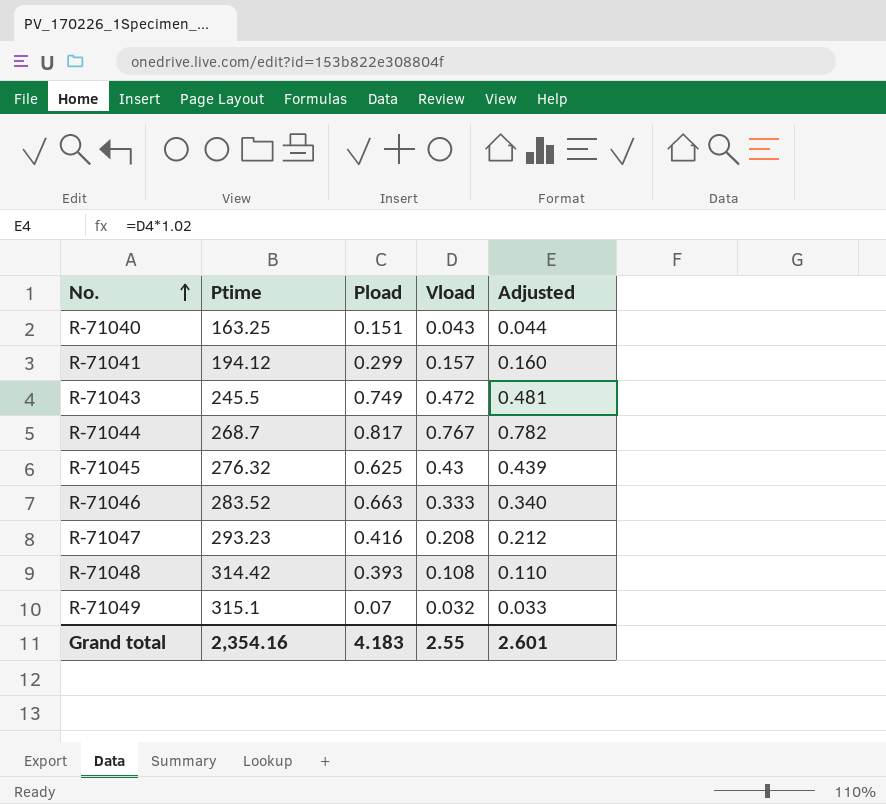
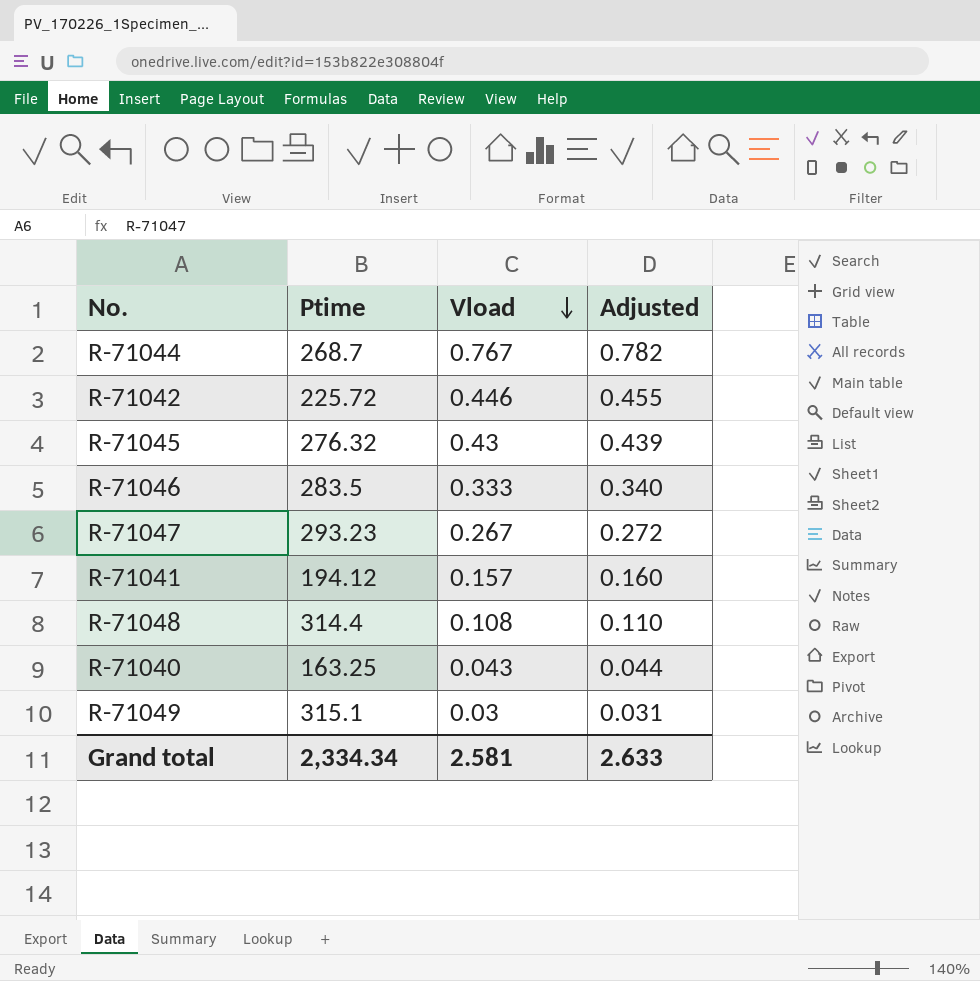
row order: No. ascending -> Vload descending
column Pload | position: 3 -> none
row R-71043: 245.5 | 0.749 | 0.472 | 0.481 -> none
row R-71042: none -> 225.72 | 0.446 | 0.455
R-71046 | Ptime: 283.52 -> 283.5
R-71047 | Vload: 0.208 -> 0.267
R-71047 | Adjusted: 0.212 -> 0.272
R-71048 | Ptime: 314.42 -> 314.4
R-71049 | Vload: 0.032 -> 0.03
R-71049 | Adjusted: 0.033 -> 0.031
Grand total | Ptime: 2,354.16 -> 2,334.34
Grand total | Vload: 2.55 -> 2.581
Grand total | Adjusted: 2.601 -> 2.633

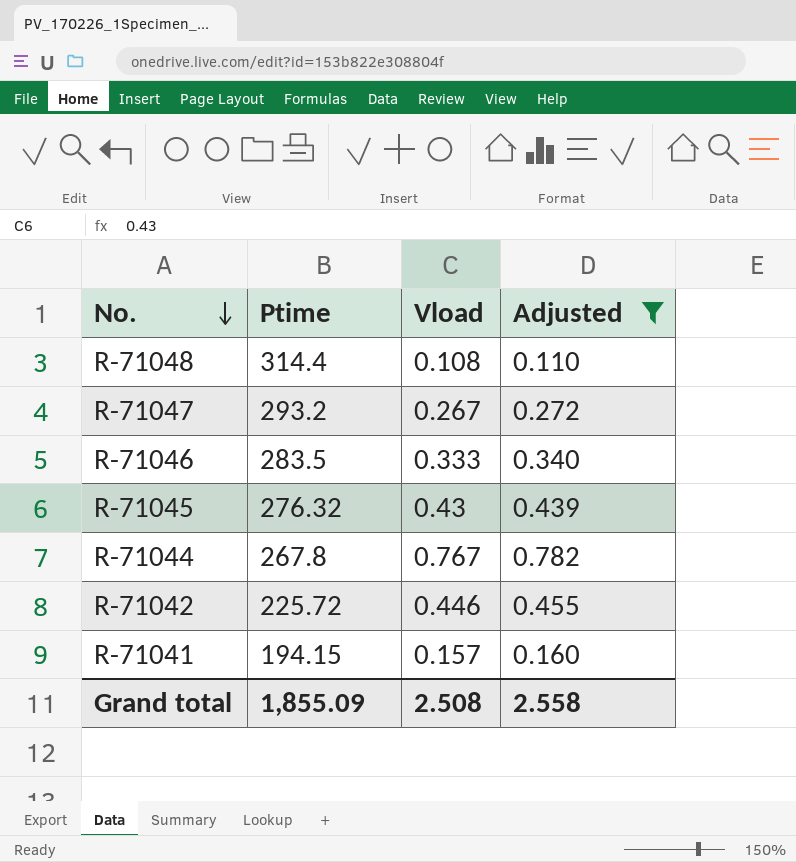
filter: none -> Adjusted >= 0.110
row order: Vload descending -> No. descending
R-71047 | Ptime: 293.23 -> 293.2
R-71044 | Ptime: 268.7 -> 267.8
R-71041 | Ptime: 194.12 -> 194.15
Grand total | Ptime: 2,334.34 -> 1,855.09
Grand total | Vload: 2.581 -> 2.508
Grand total | Adjusted: 2.633 -> 2.558

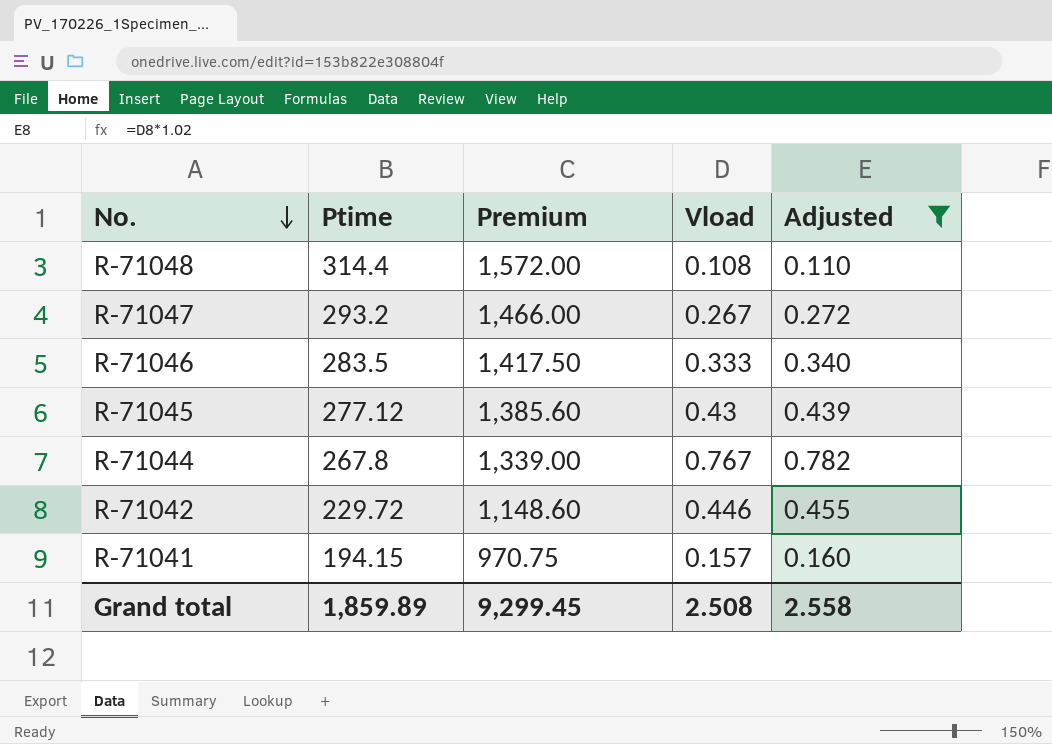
column Premium | formula: none -> [Ptime] * 5
R-71045 | Ptime: 276.32 -> 277.12
R-71042 | Ptime: 225.72 -> 229.72
Grand total | Ptime: 1,855.09 -> 1,859.89

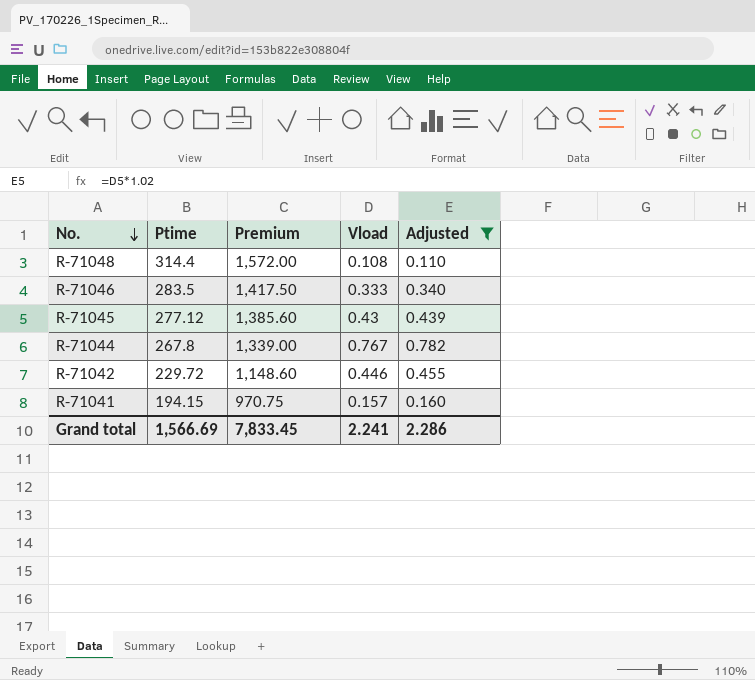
row R-71047: 293.2 | 1,466.00 | 0.267 | 0.272 -> none
Grand total | Ptime: 1,859.89 -> 1,566.69
Grand total | Premium: 9,299.45 -> 7,833.45
Grand total | Vload: 2.508 -> 2.241
Grand total | Adjusted: 2.558 -> 2.286

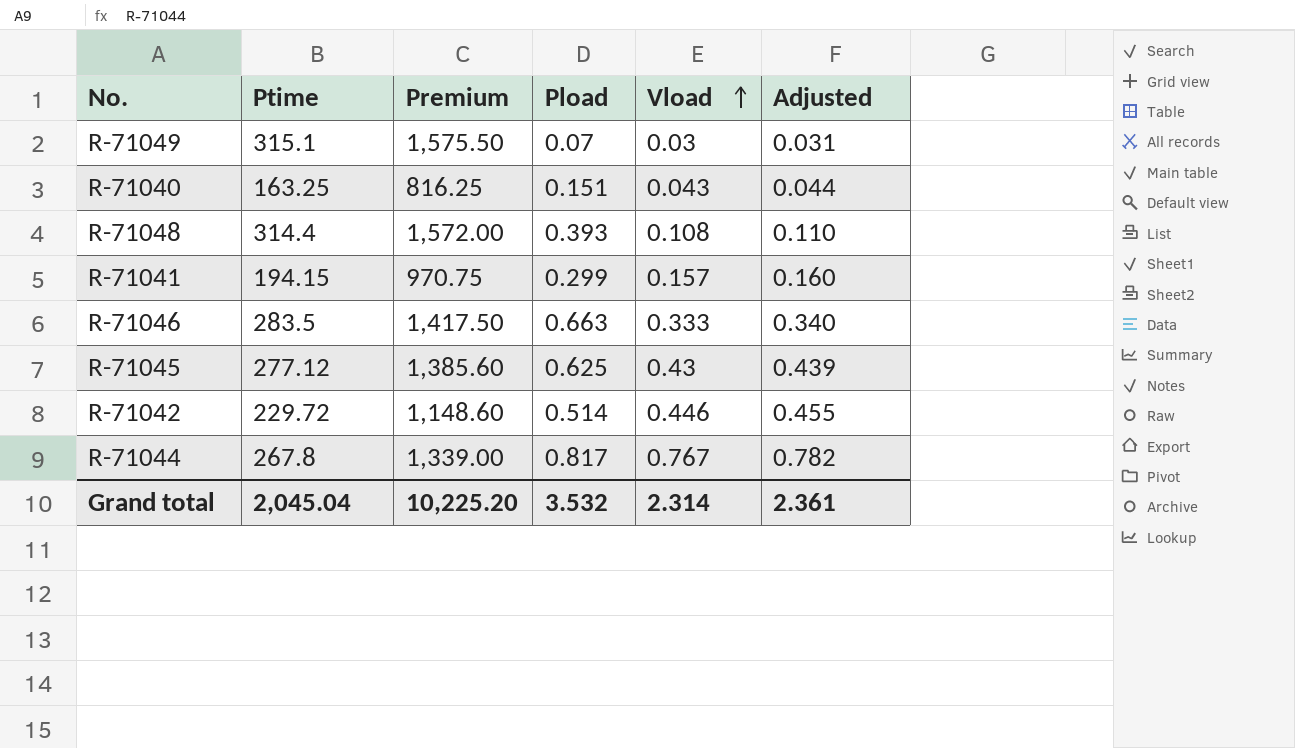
filter: Adjusted >= 0.110 -> none
row order: No. descending -> Vload ascending
column Pload | position: none -> 4
Grand total | Ptime: 1,566.69 -> 2,045.04
Grand total | Premium: 7,833.45 -> 10,225.20
Grand total | Vload: 2.241 -> 2.314
Grand total | Adjusted: 2.286 -> 2.361

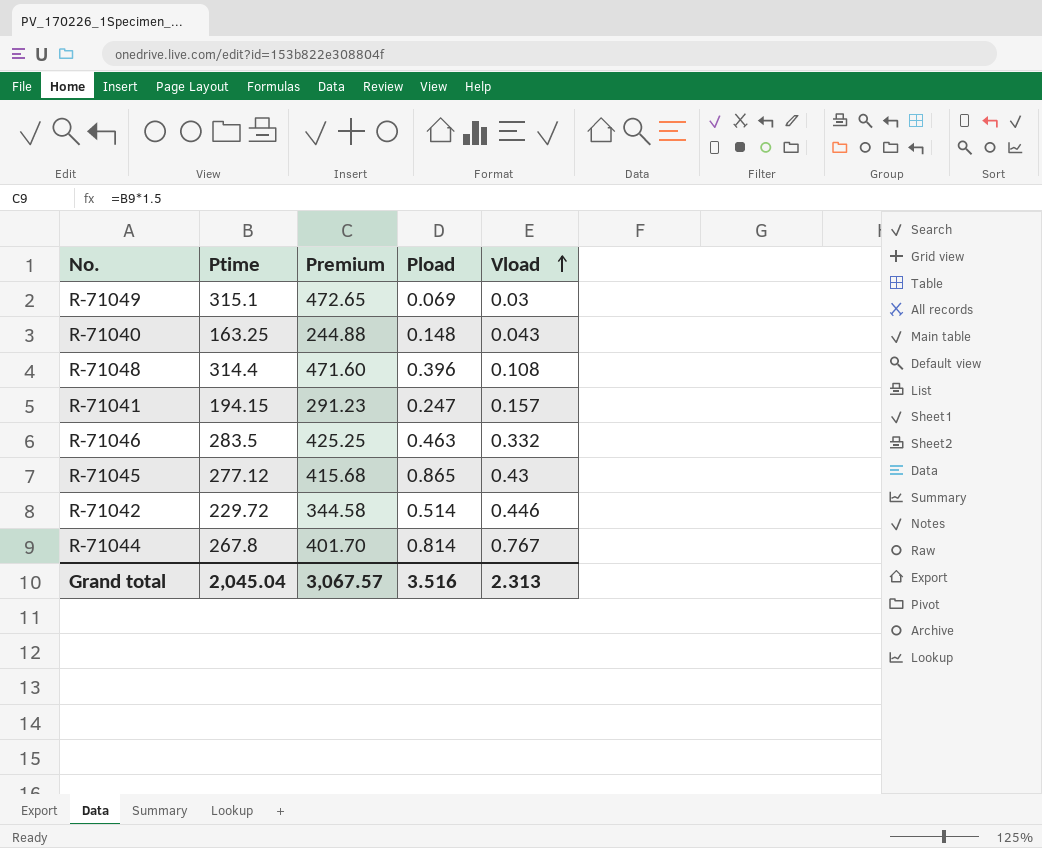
column Adjusted | formula: [Vload] * 1.02 -> none
column Premium | formula: [Ptime] * 5 -> [Ptime] * 1.5
R-71049 | Pload: 0.07 -> 0.069
R-71040 | Pload: 0.151 -> 0.148
R-71048 | Pload: 0.393 -> 0.396
R-71041 | Pload: 0.299 -> 0.247
R-71046 | Pload: 0.663 -> 0.463
R-71046 | Vload: 0.333 -> 0.332
R-71045 | Pload: 0.625 -> 0.865
R-71044 | Pload: 0.817 -> 0.814
Grand total | Premium: 10,225.20 -> 3,067.57
Grand total | Pload: 3.532 -> 3.516
Grand total | Vload: 2.314 -> 2.313

